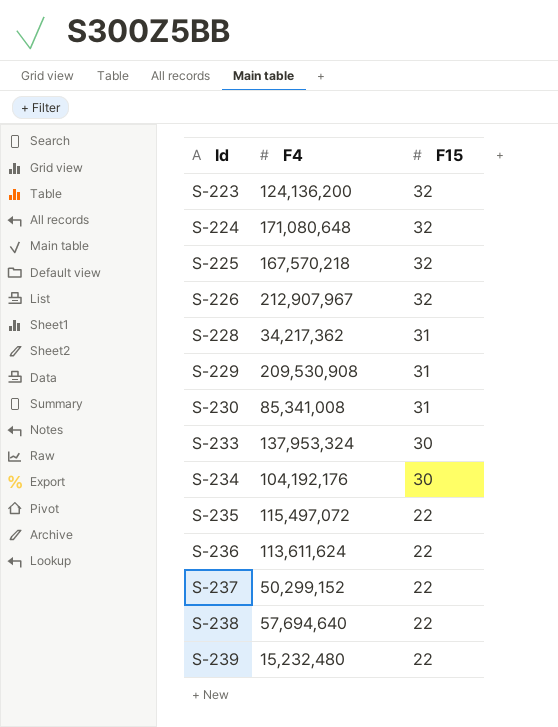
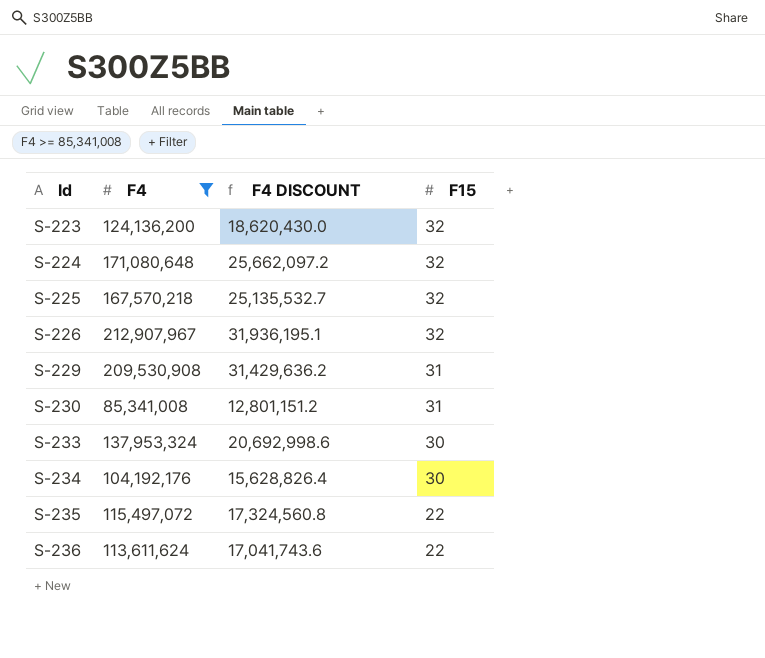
filter: none -> F4 >= 85,341,008
column F4 DISCOUNT | formula: none -> [F4] * 0.15

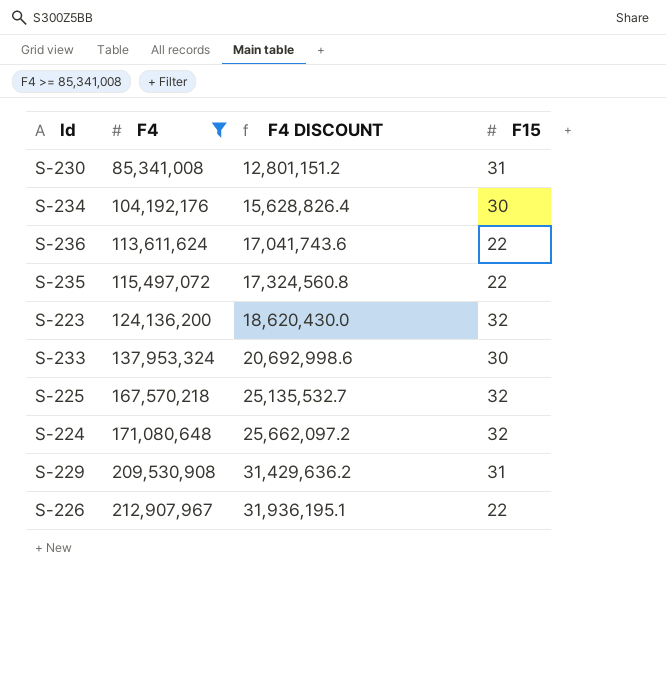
row order: Id ascending -> F4 ascending
S-226 | F15: 32 -> 22

